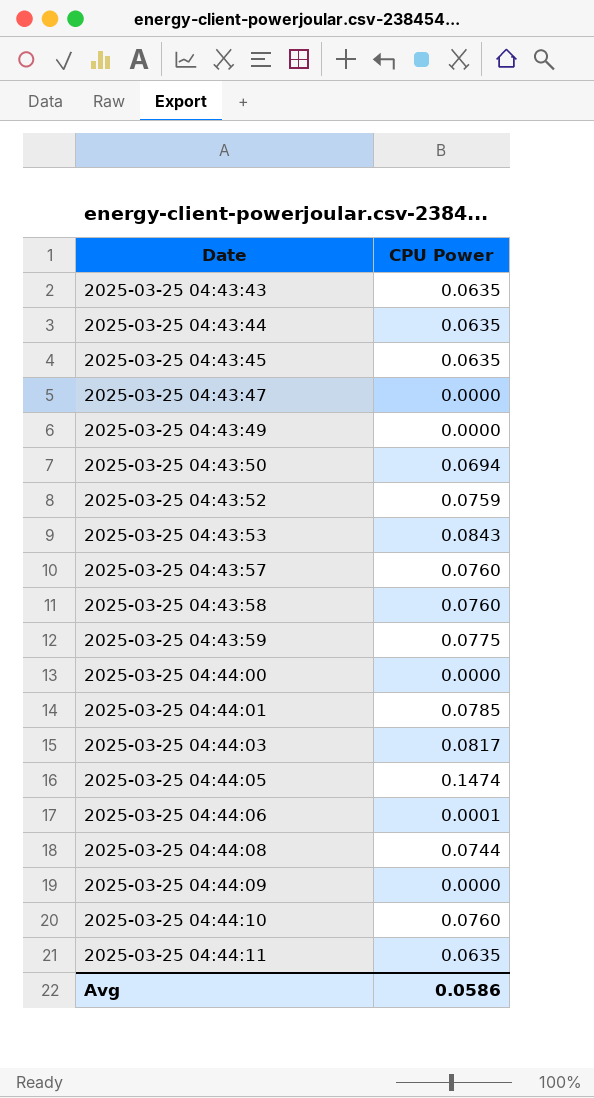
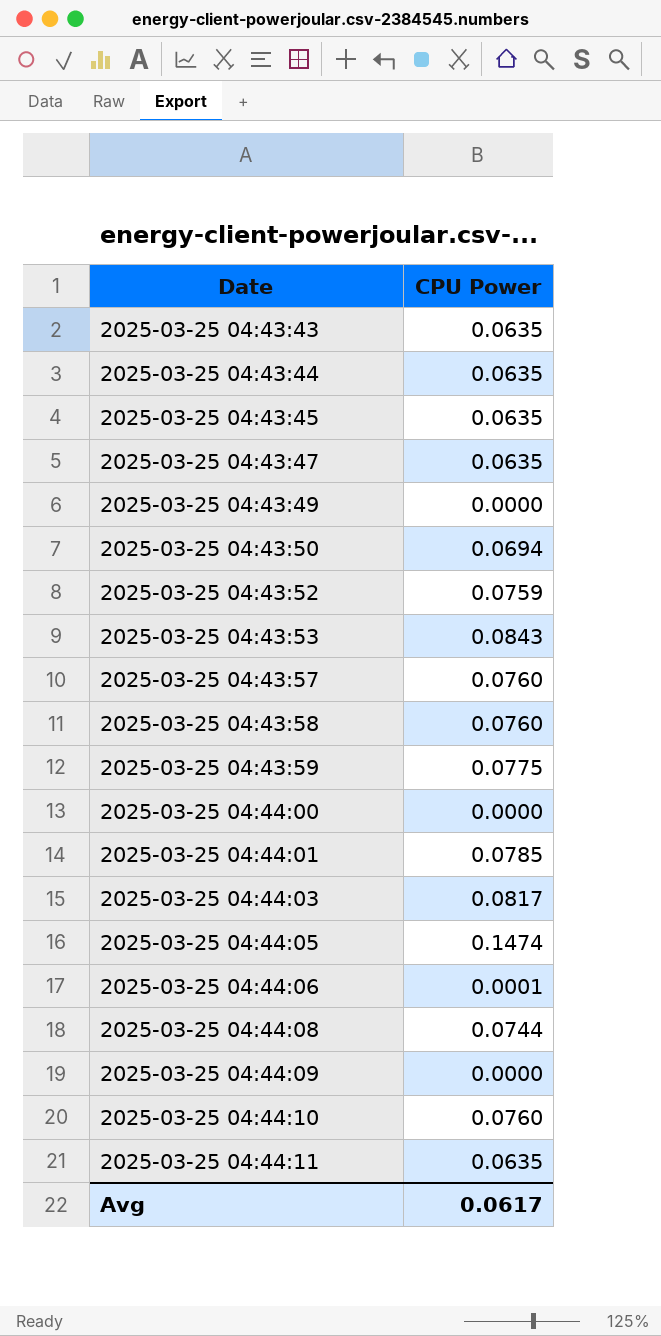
2025-03-25 04:43:47 | CPU Power: 0.0000 -> 0.0635
Avg | CPU Power: 0.0586 -> 0.0617

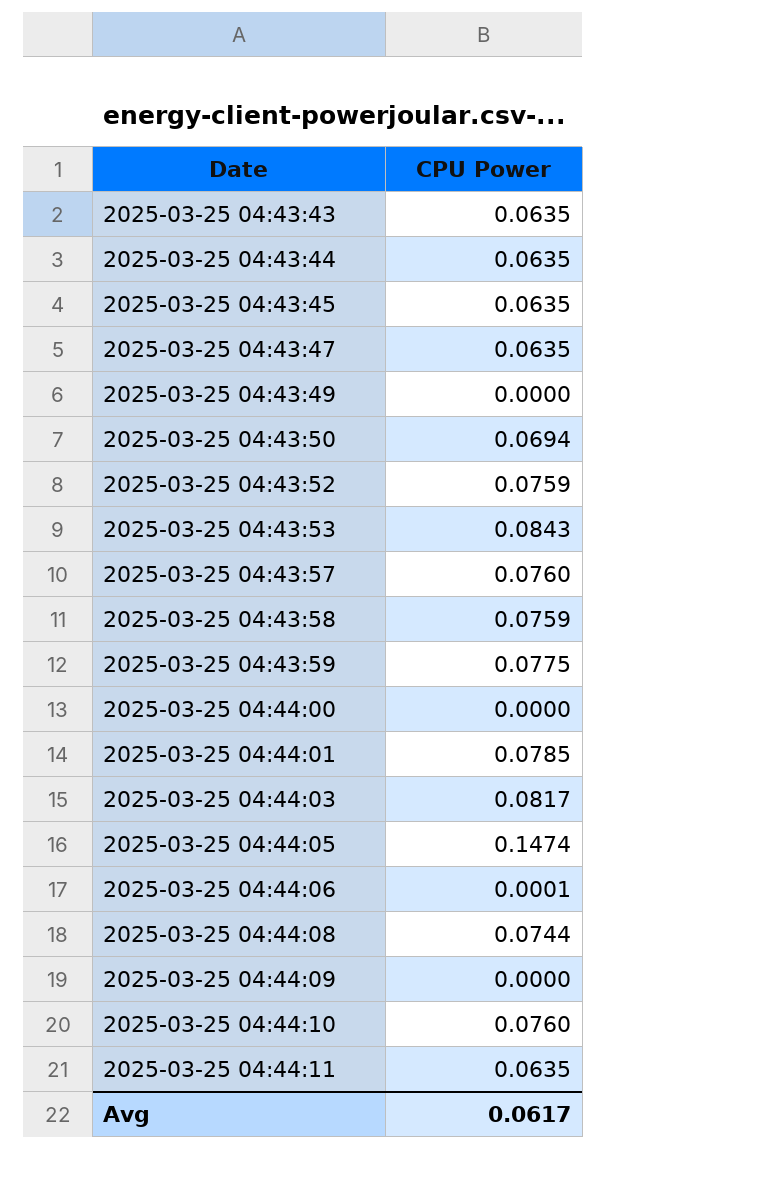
2025-03-25 04:43:58 | CPU Power: 0.0760 -> 0.0759

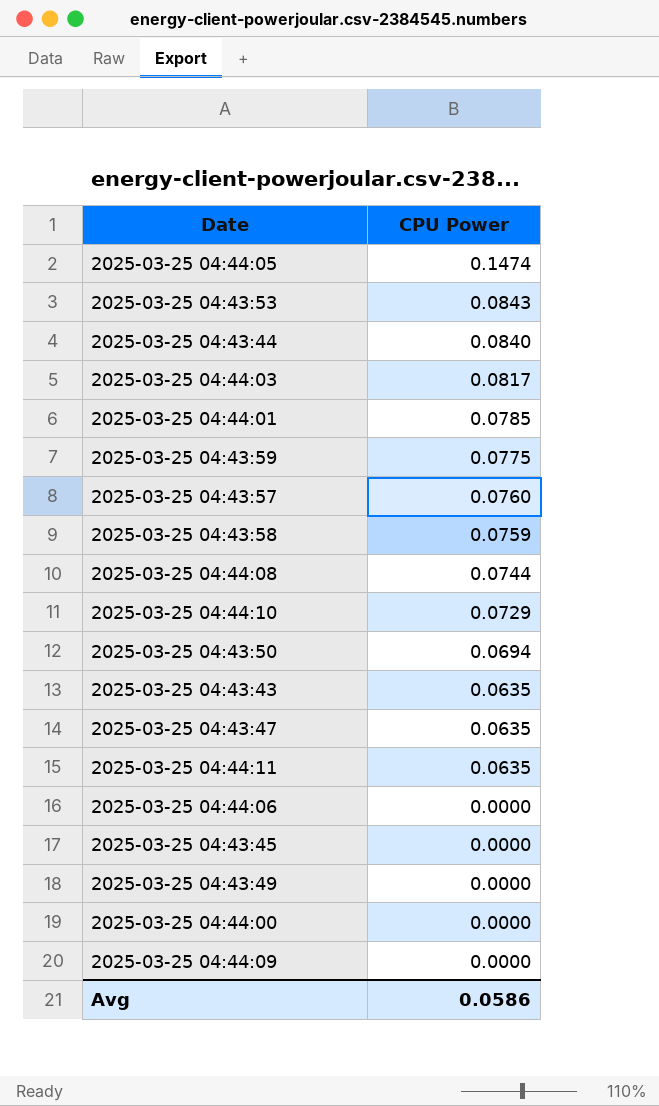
row order: Date ascending -> CPU Power descending
row 2025-03-25 04:43:52: 0.0759 -> none
2025-03-25 04:43:44 | CPU Power: 0.0635 -> 0.0840
2025-03-25 04:44:10 | CPU Power: 0.0760 -> 0.0729
2025-03-25 04:44:06 | CPU Power: 0.0001 -> 0.0000
2025-03-25 04:43:45 | CPU Power: 0.0635 -> 0.0000
Avg | CPU Power: 0.0617 -> 0.0586

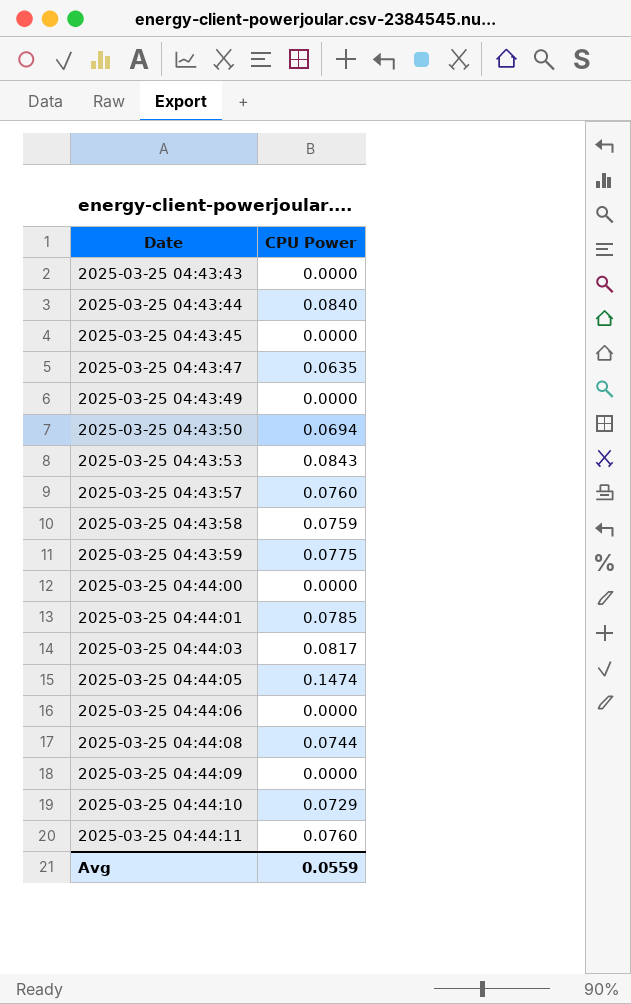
row order: CPU Power descending -> Date ascending
2025-03-25 04:43:43 | CPU Power: 0.0635 -> 0.0000
2025-03-25 04:44:11 | CPU Power: 0.0635 -> 0.0760
Avg | CPU Power: 0.0586 -> 0.0559

